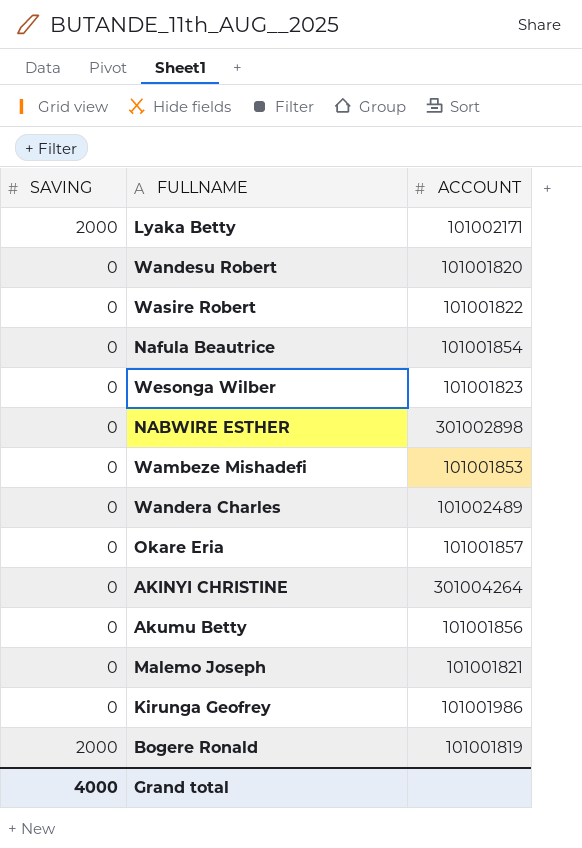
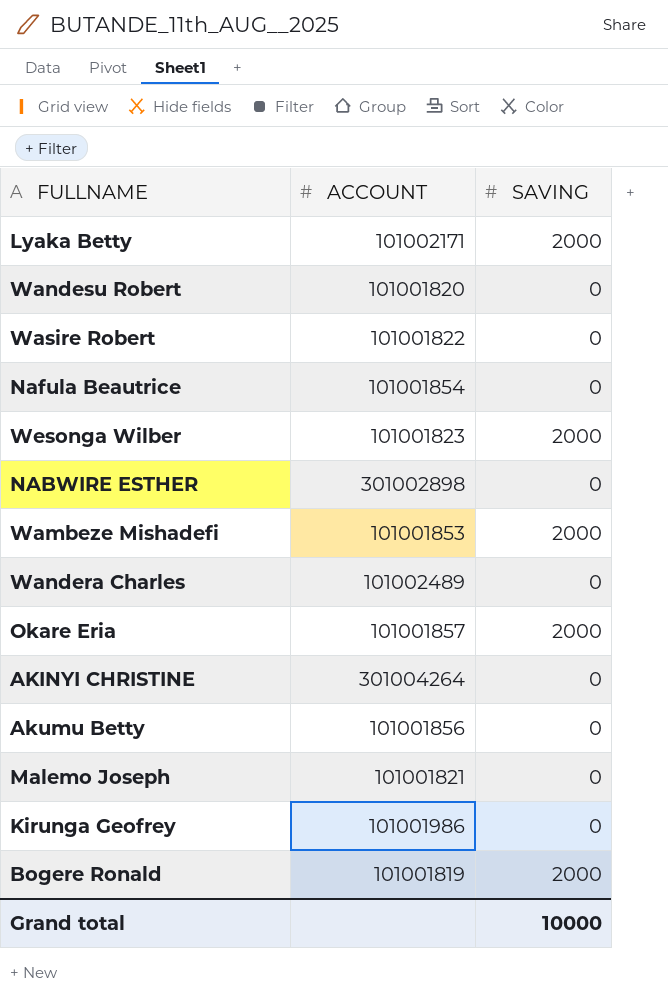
column SAVING | position: 1 -> 3
Wesonga Wilber | SAVING: 0 -> 2000
Wambeze Mishadefi | SAVING: 0 -> 2000
Okare Eria | SAVING: 0 -> 2000
Grand total | SAVING: 4000 -> 10000

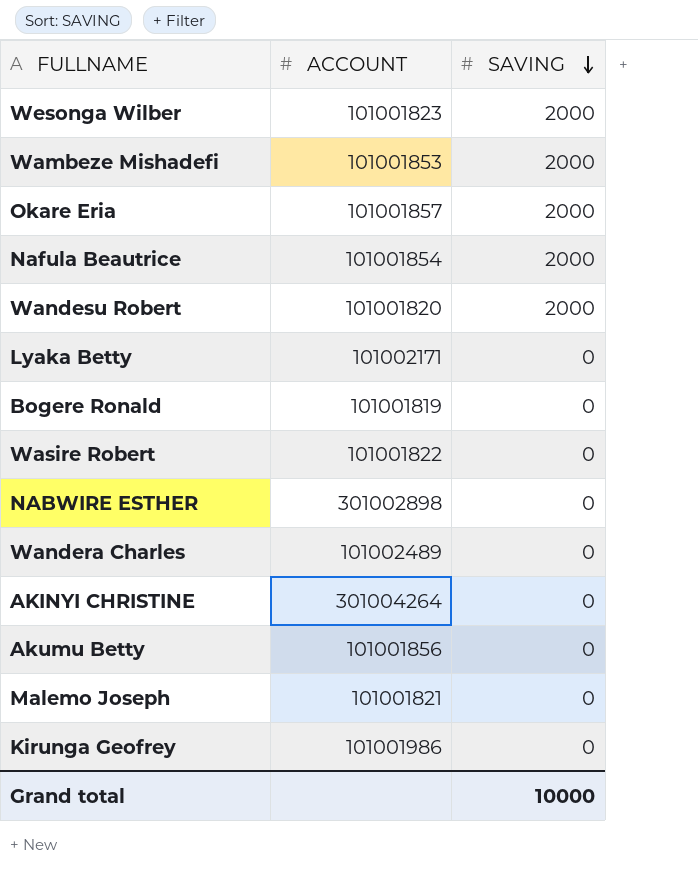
row order: none -> SAVING descending
Nafula Beautrice | SAVING: 0 -> 2000
Wandesu Robert | SAVING: 0 -> 2000
Lyaka Betty | SAVING: 2000 -> 0
Bogere Ronald | SAVING: 2000 -> 0

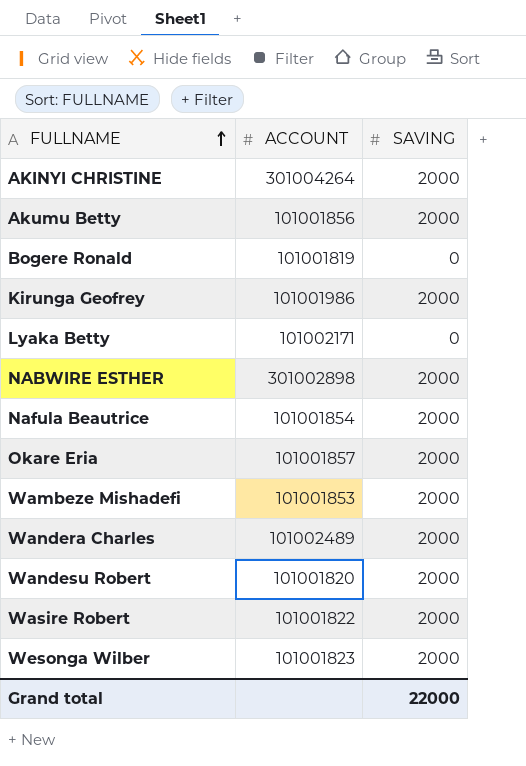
row order: SAVING descending -> FULLNAME ascending
row Malemo Joseph: 101001821 | 0 -> none
AKINYI CHRISTINE | SAVING: 0 -> 2000
Akumu Betty | SAVING: 0 -> 2000
Kirunga Geofrey | SAVING: 0 -> 2000
NABWIRE ESTHER | SAVING: 0 -> 2000
Wandera Charles | SAVING: 0 -> 2000
Wasire Robert | SAVING: 0 -> 2000
Grand total | SAVING: 10000 -> 22000

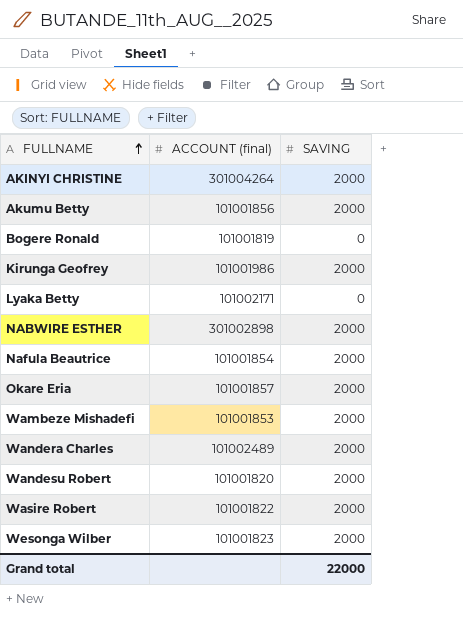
column name: ACCOUNT -> ACCOUNT (final)

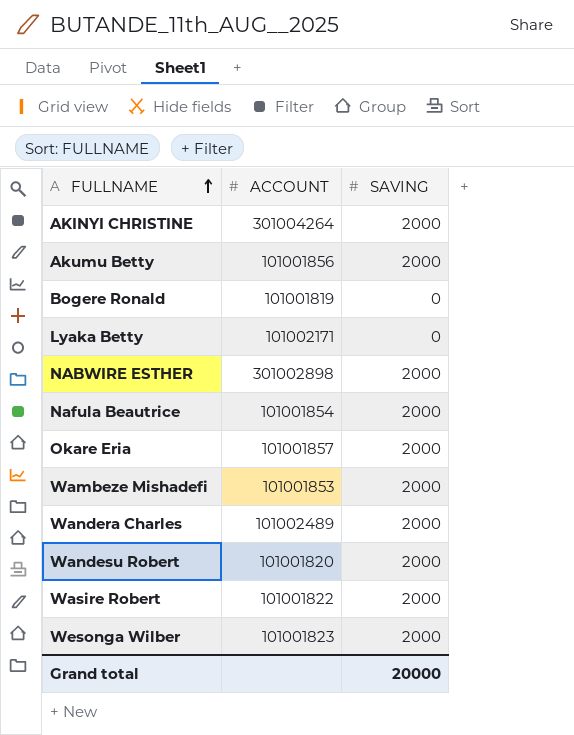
column name: ACCOUNT (final) -> ACCOUNT
row Kirunga Geofrey: 101001986 | 2000 -> none
Grand total | SAVING: 22000 -> 20000

